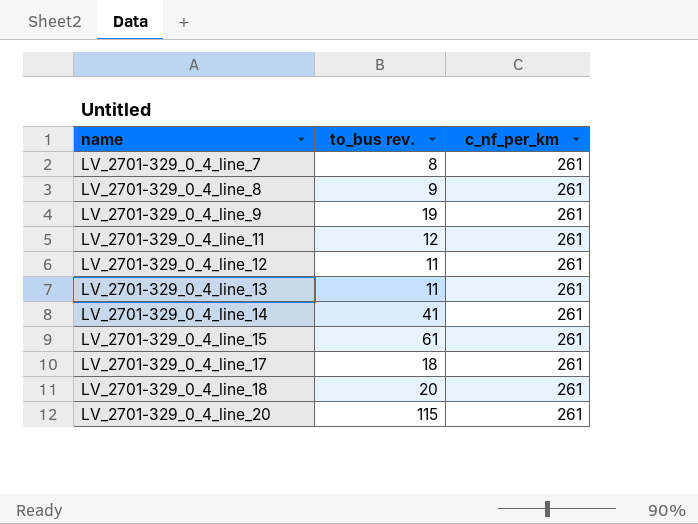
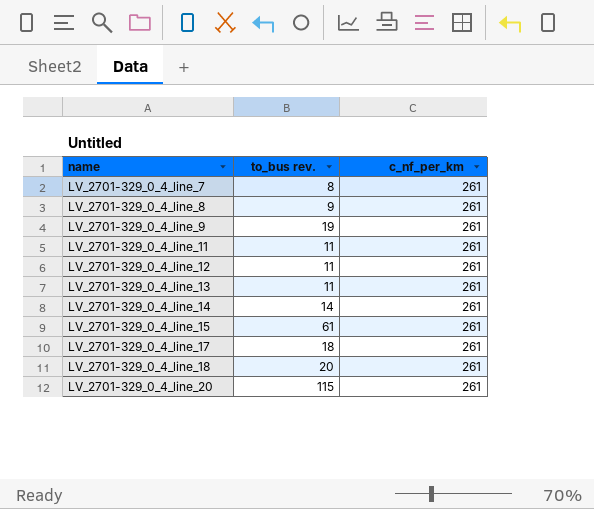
LV_2701-329_0_4_line_11 | to_bus rev.: 12 -> 11
LV_2701-329_0_4_line_14 | to_bus rev.: 41 -> 14

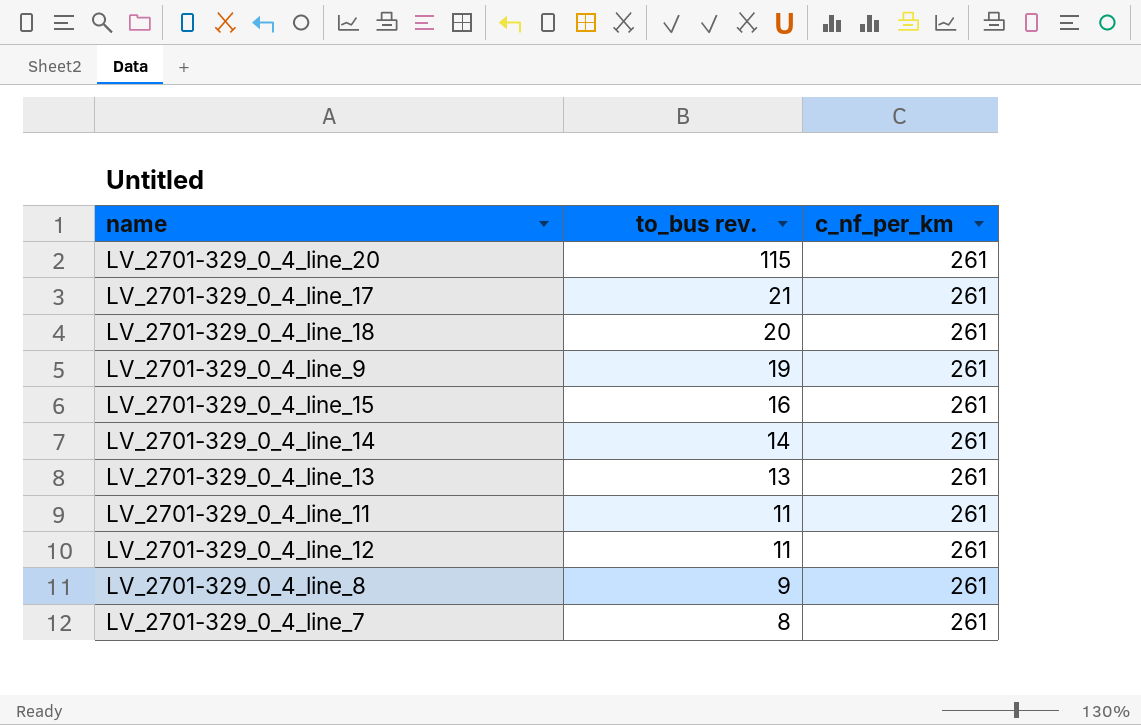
row order: name ascending -> to_bus rev. descending
LV_2701-329_0_4_line_17 | to_bus rev.: 18 -> 21
LV_2701-329_0_4_line_15 | to_bus rev.: 61 -> 16
LV_2701-329_0_4_line_13 | to_bus rev.: 11 -> 13

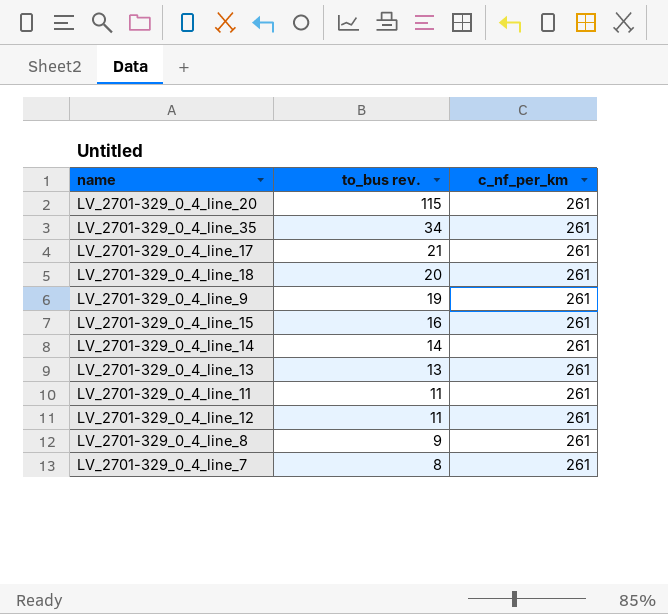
row LV_2701-329_0_4_line_35: none -> 34 | 261

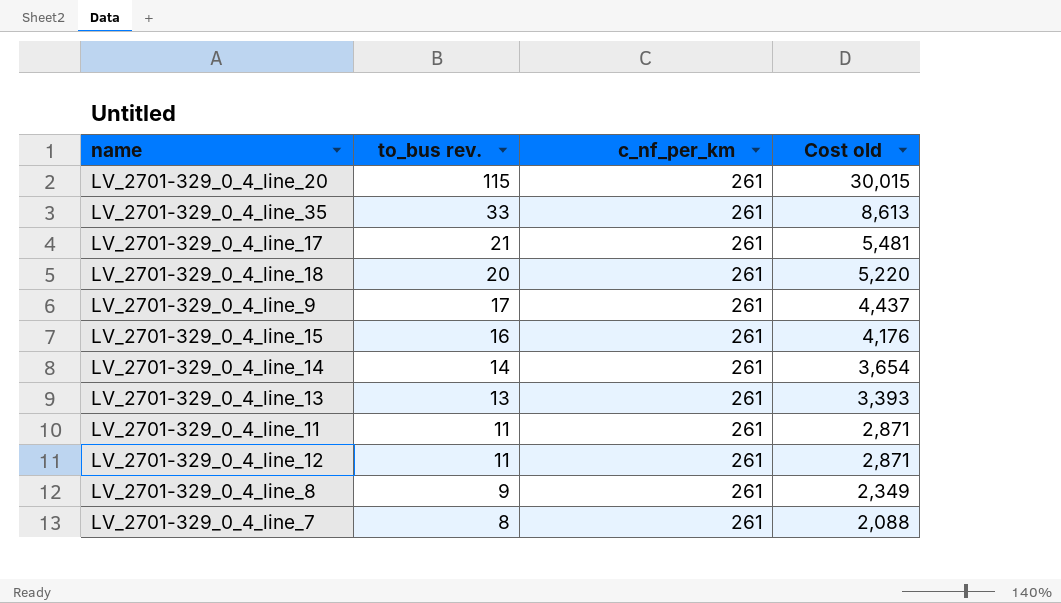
column Cost old | formula: none -> [to_bus rev.] * [c_nf_per_km]
LV_2701-329_0_4_line_35 | to_bus rev.: 34 -> 33
LV_2701-329_0_4_line_9 | to_bus rev.: 19 -> 17

